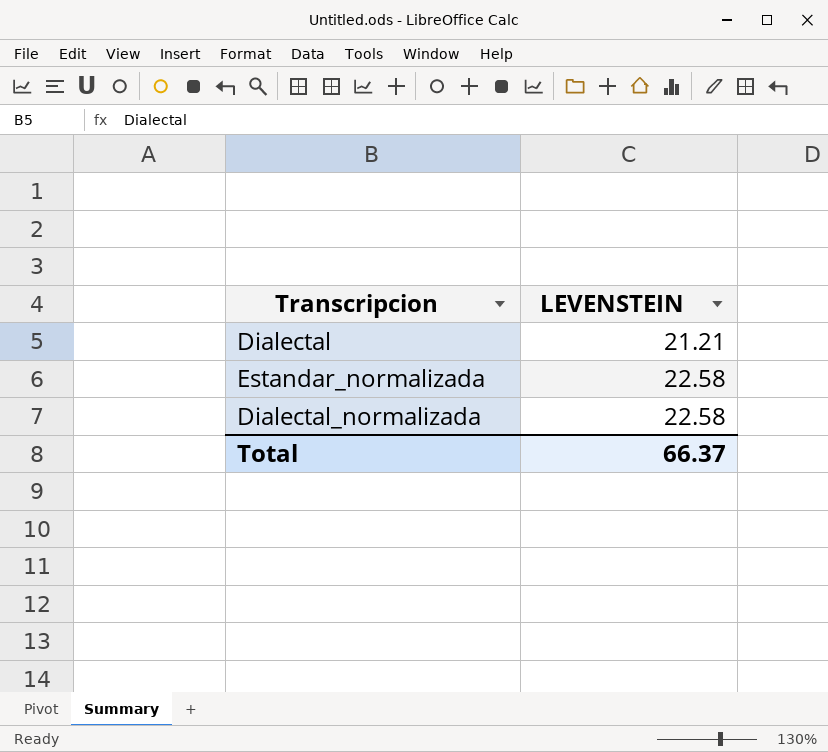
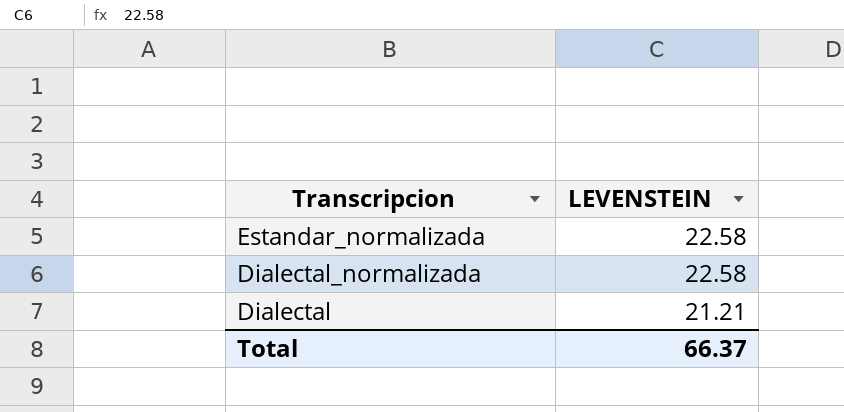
row order: LEVENSTEIN ascending -> Transcripcion descending

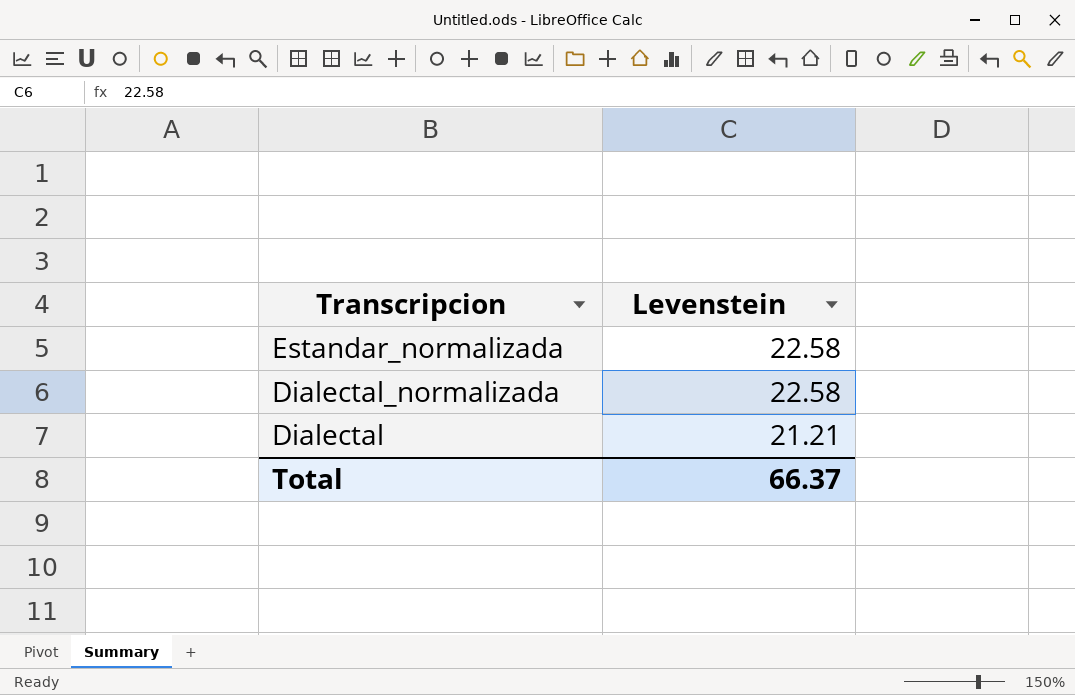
column name: LEVENSTEIN -> Levenstein

